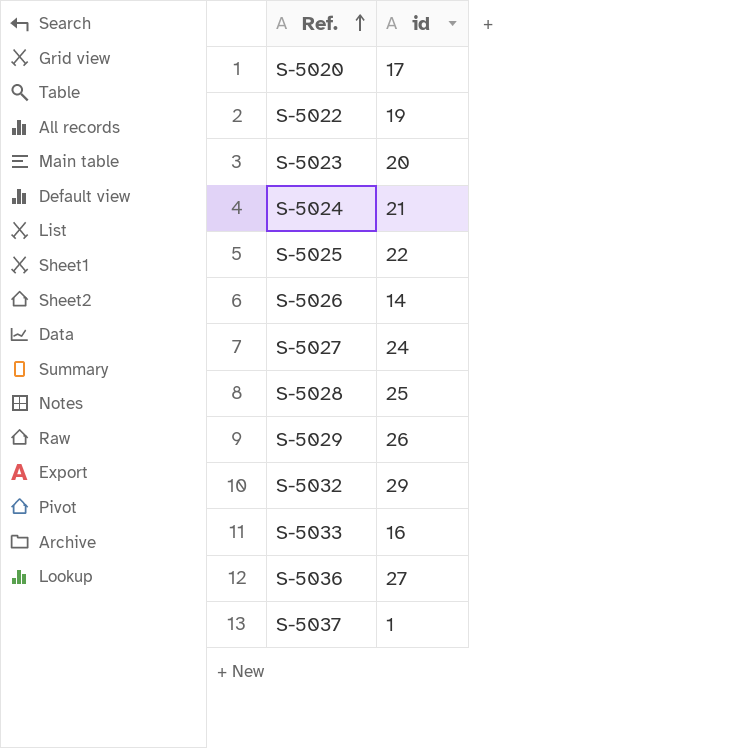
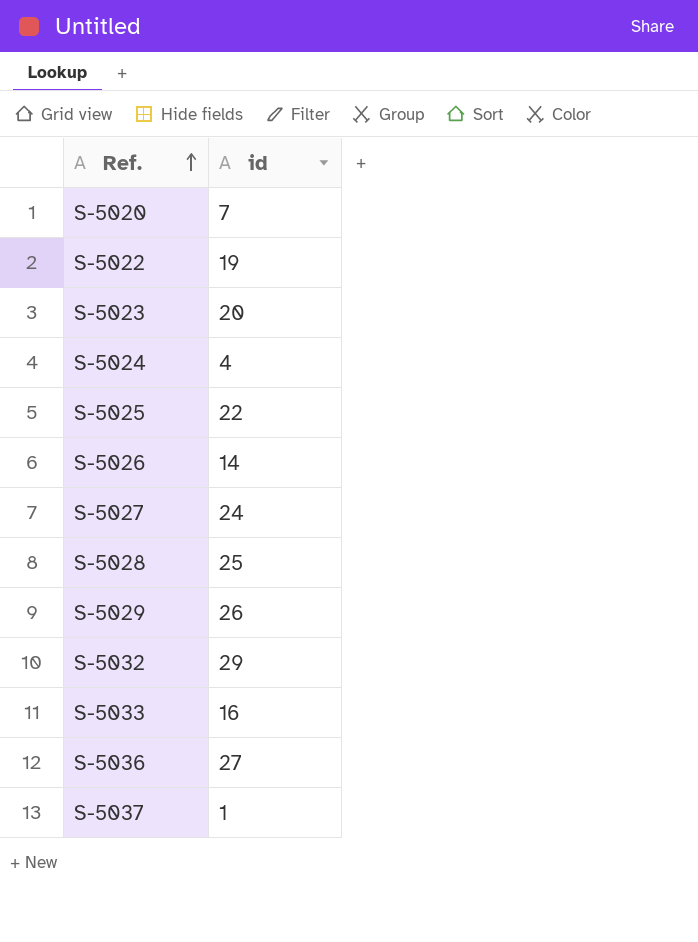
S-5020 | id: 17 -> 7
S-5024 | id: 21 -> 4

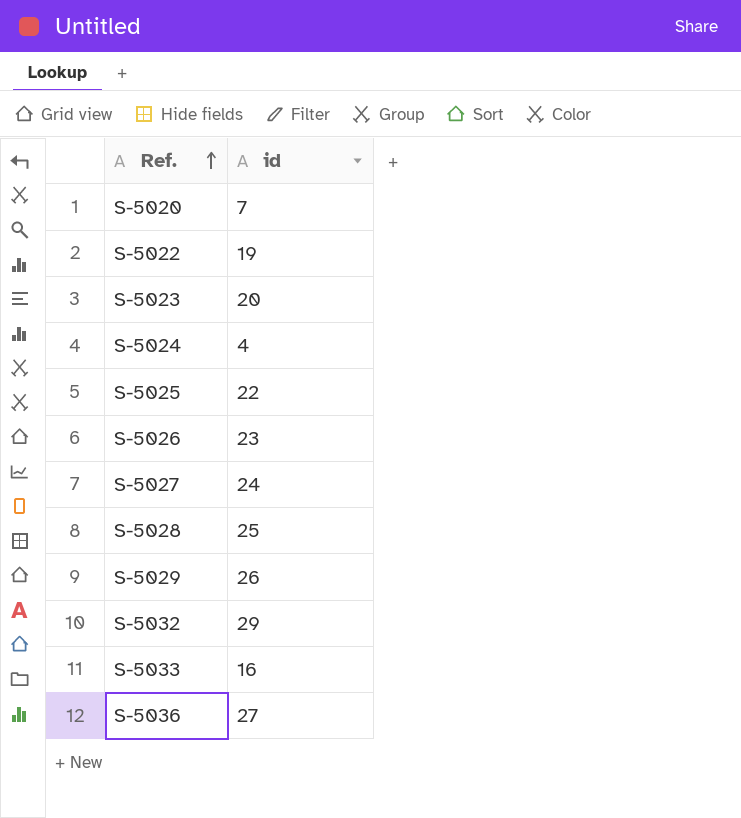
row S-5037: 1 -> none
S-5026 | id: 14 -> 23

